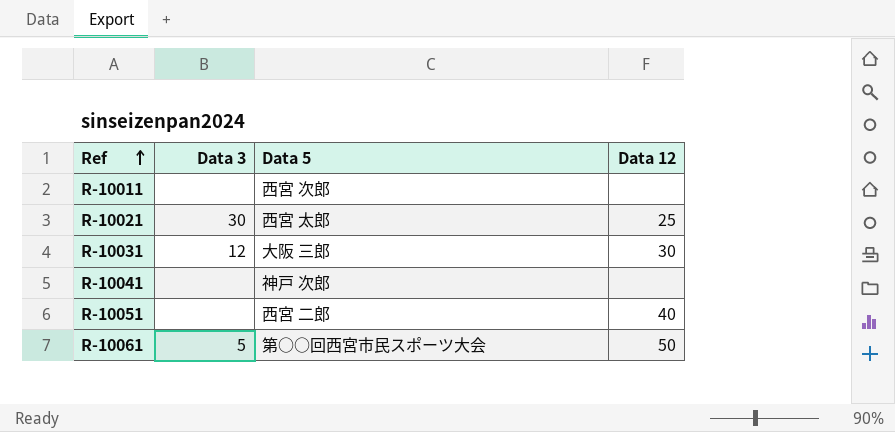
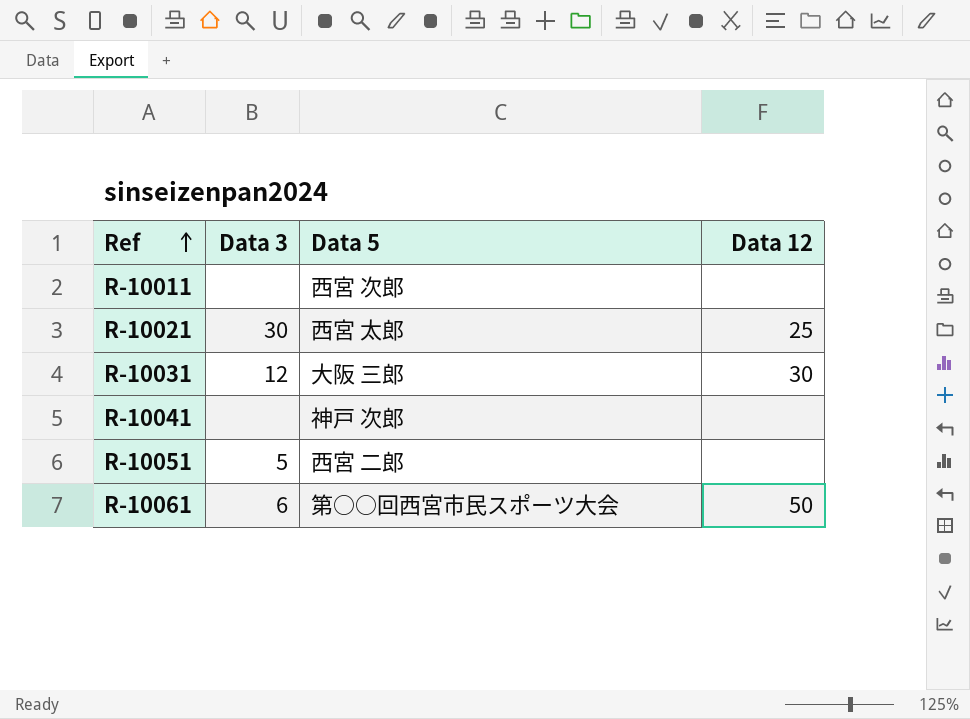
R-10051 | Data 3: none -> 5
R-10051 | Data 12: 40 -> none
R-10061 | Data 3: 5 -> 6

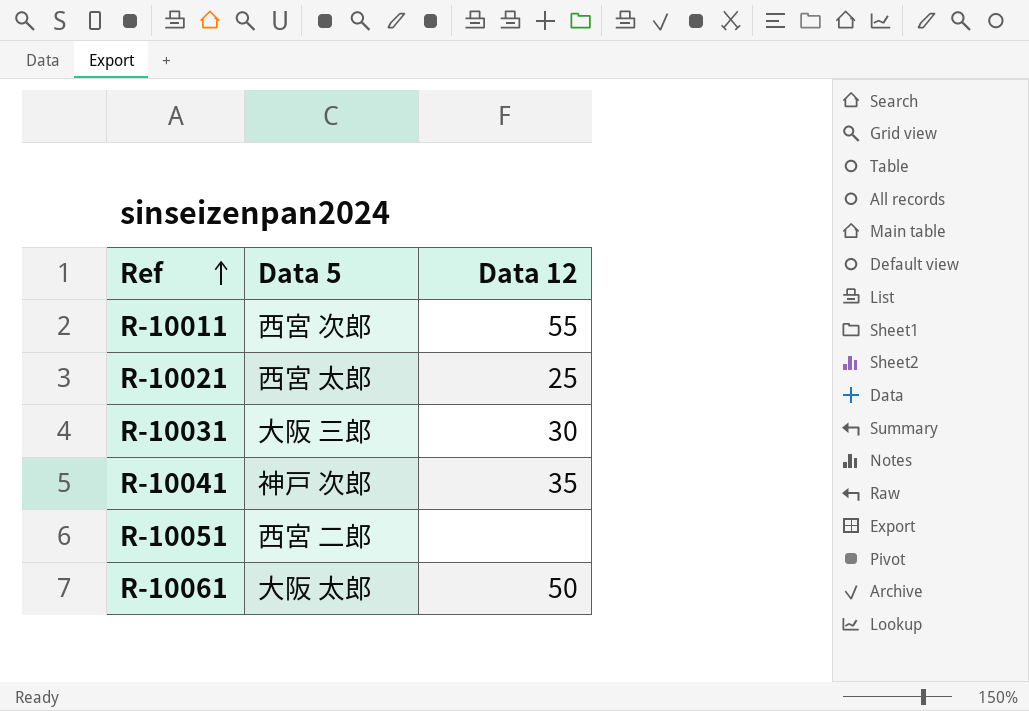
column Data 3 | position: 2 -> none
R-10011 | Data 12: none -> 55
R-10041 | Data 12: none -> 35
R-10061 | Data 5: 第○○回西宮市民スポーツ大会 -> 大阪 太郎

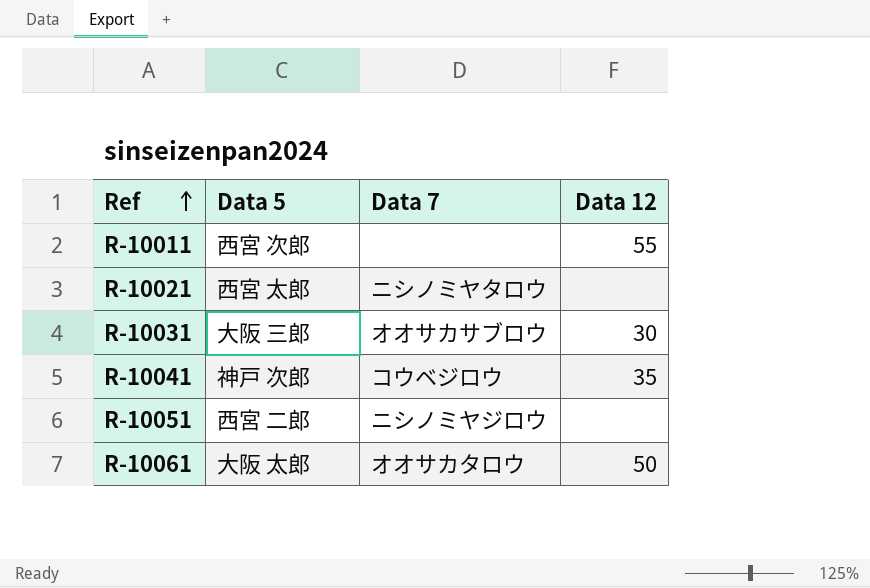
column Data 7 | position: none -> 3
R-10021 | Data 12: 25 -> none

